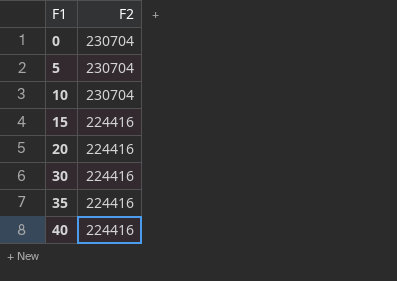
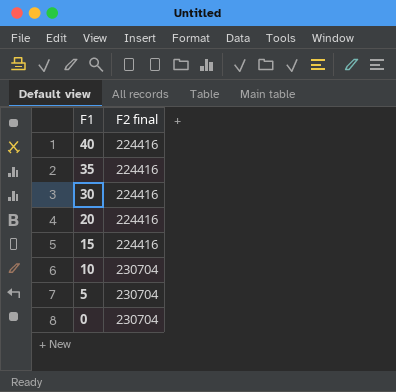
row order: F1 ascending -> F1 descending
column name: F2 -> F2 final

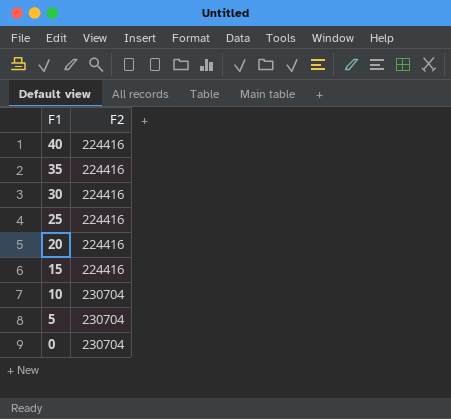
column name: F2 final -> F2
row 25: none -> 224416

